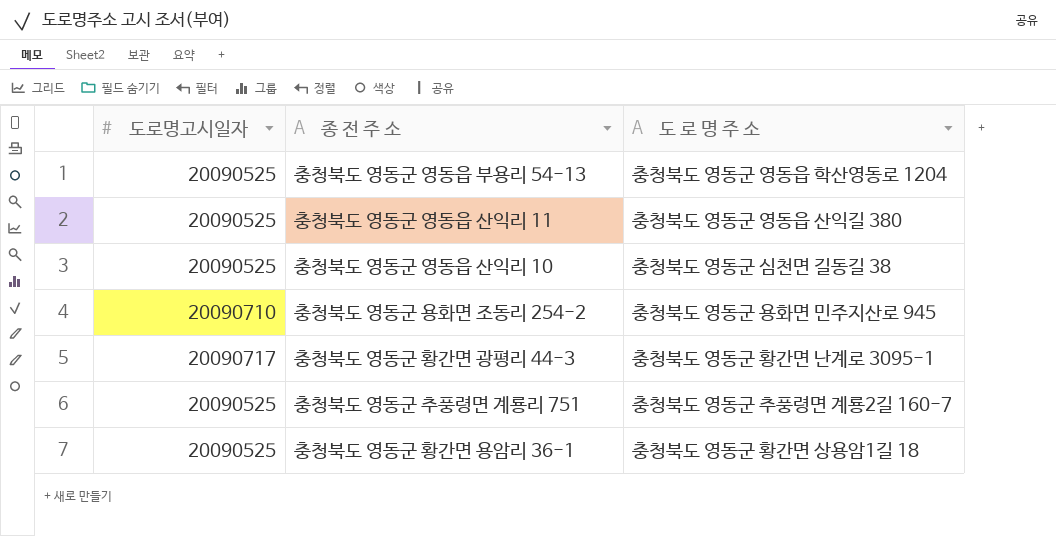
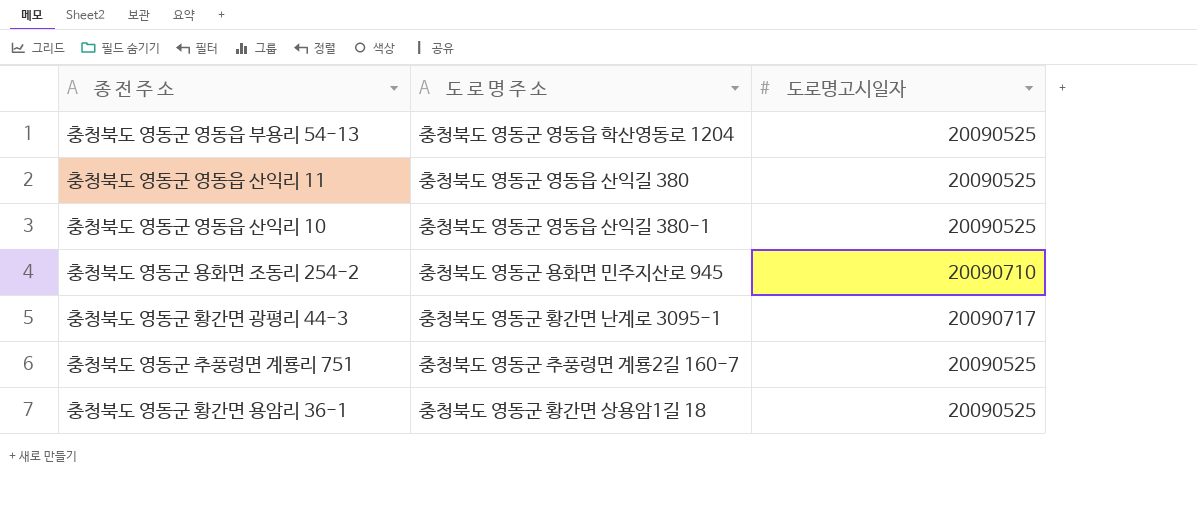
column 도로명고시일자 | position: 1 -> 3
충청북도 영동군 영동읍 산익리 10 | 도 로 명 주 소: 충청북도 영동군 심천면 길동길 38 -> 충청북도 영동군 영동읍 산익길 380-1

